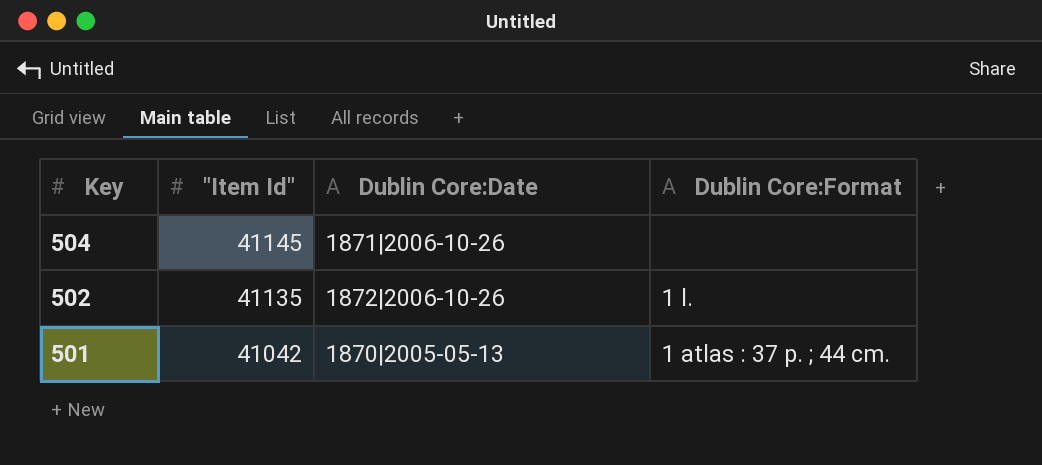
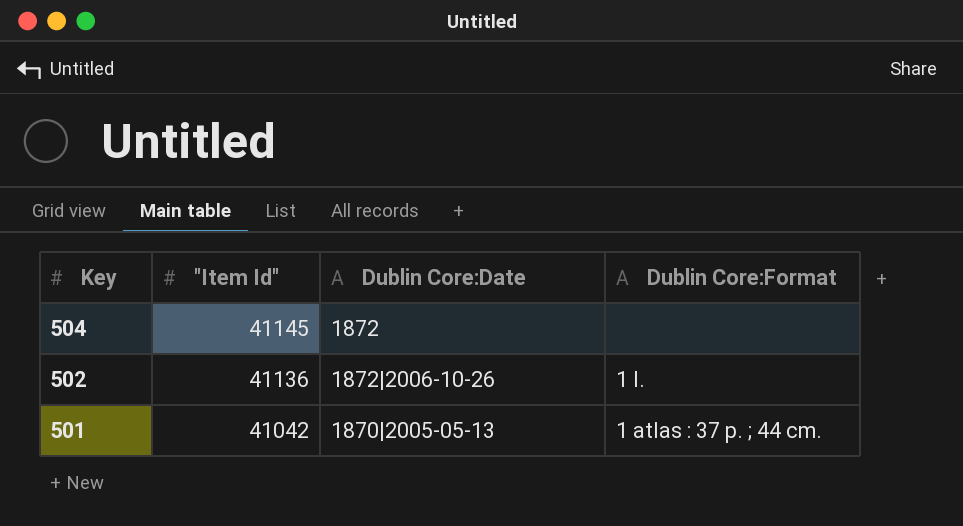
504 | Dublin Core:Date: 1871|2006-10-26 -> 1872
502 | "Item Id": 41135 -> 41136

